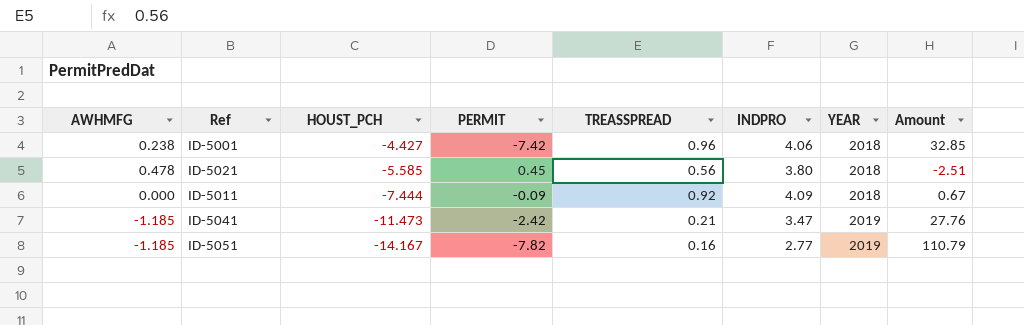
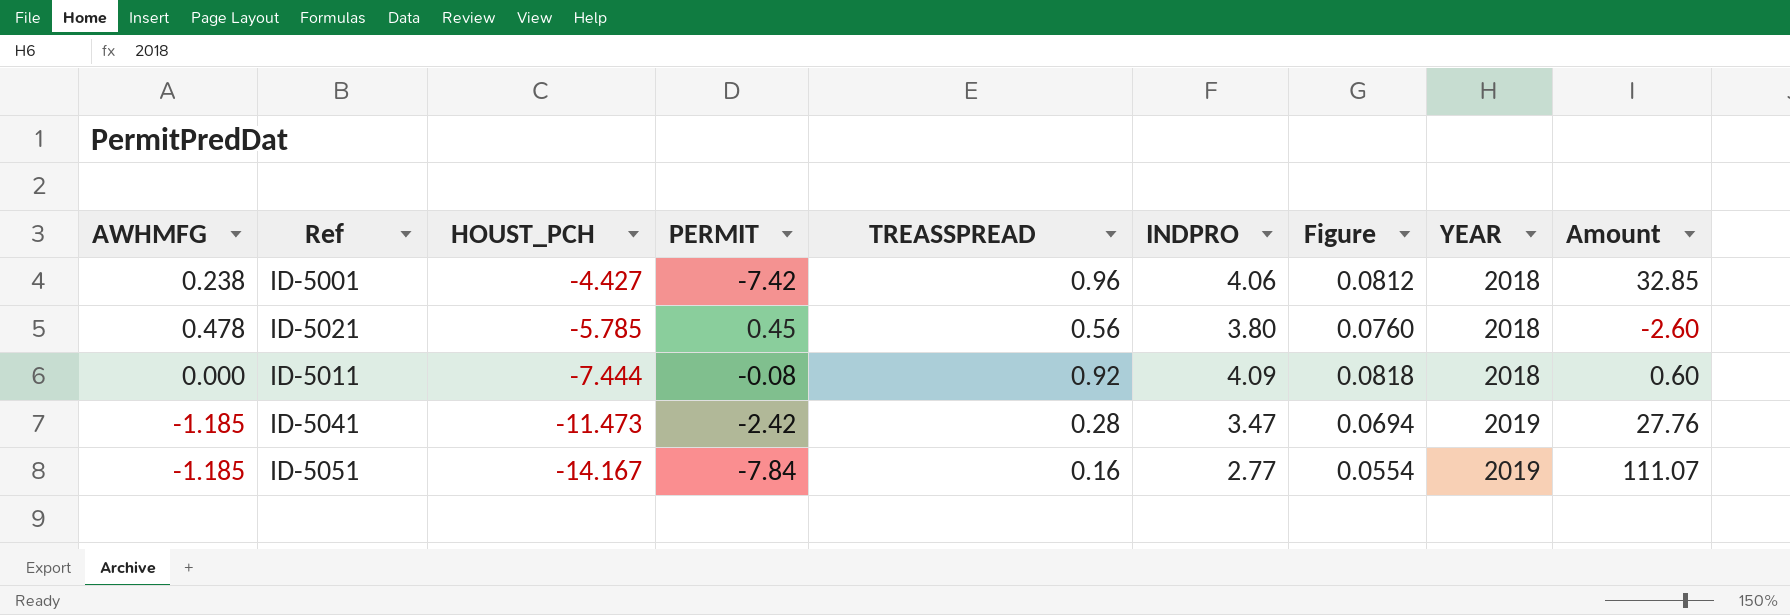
column Figure | formula: none -> [INDPRO] * 0.02
ID-5021 | HOUST_PCH: -5.585 -> -5.785
ID-5021 | Amount: -2.51 -> -2.60
ID-5011 | PERMIT: -0.09 -> -0.08
ID-5011 | Amount: 0.67 -> 0.60
ID-5041 | TREASSPREAD: 0.21 -> 0.28
ID-5051 | PERMIT: -7.82 -> -7.84
ID-5051 | Amount: 110.79 -> 111.07

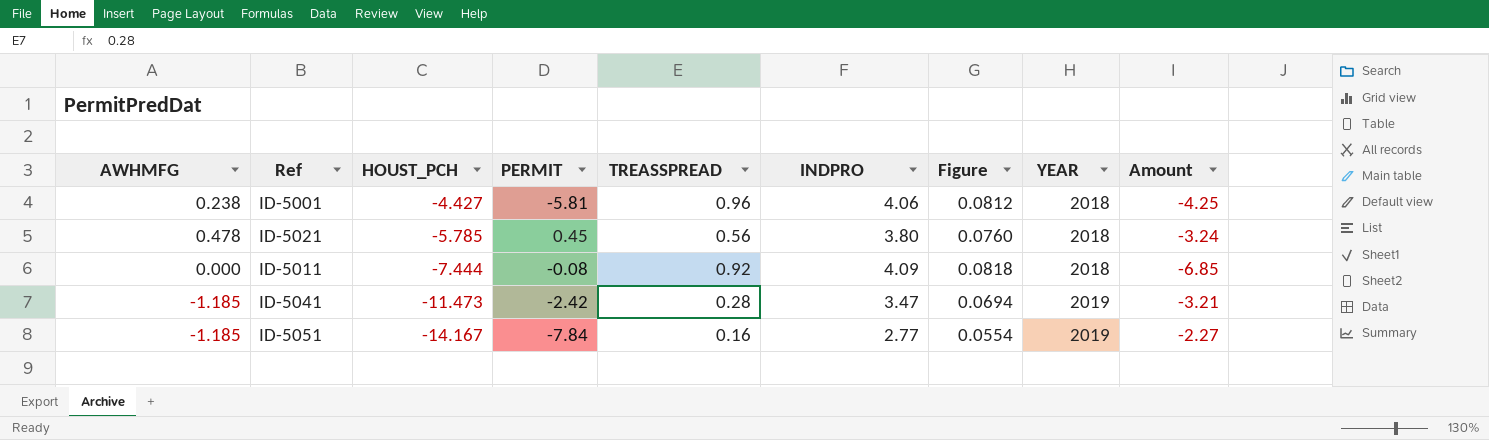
column Amount | formula: [HOUST_PCH] * [PERMIT] -> [HOUST_PCH] * [TREASSPREAD]
ID-5001 | PERMIT: -7.42 -> -5.81

